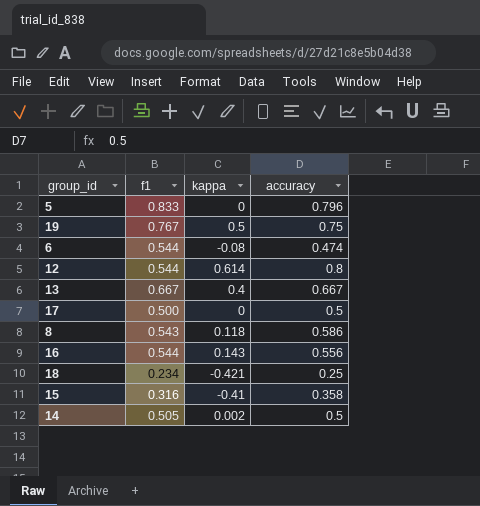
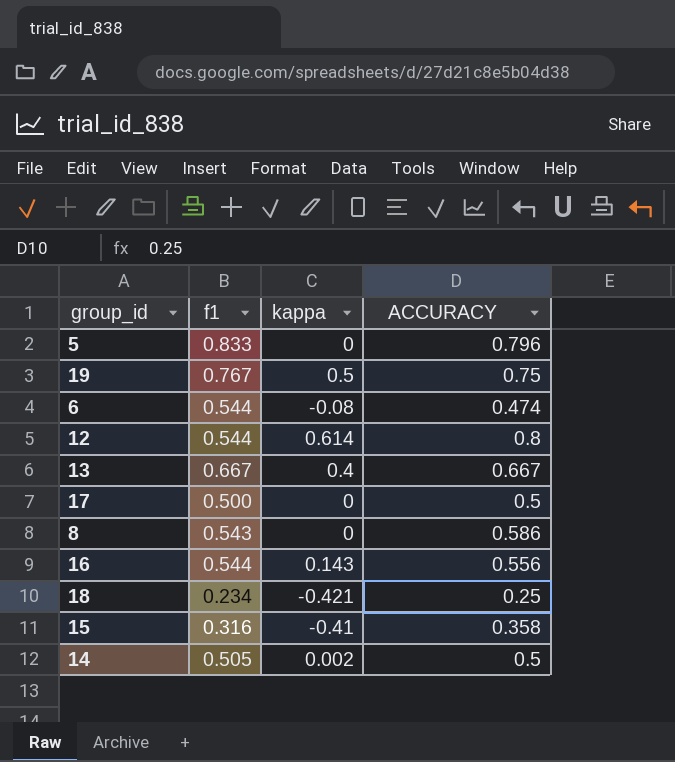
column name: accuracy -> ACCURACY
8 | kappa: 0.118 -> 0

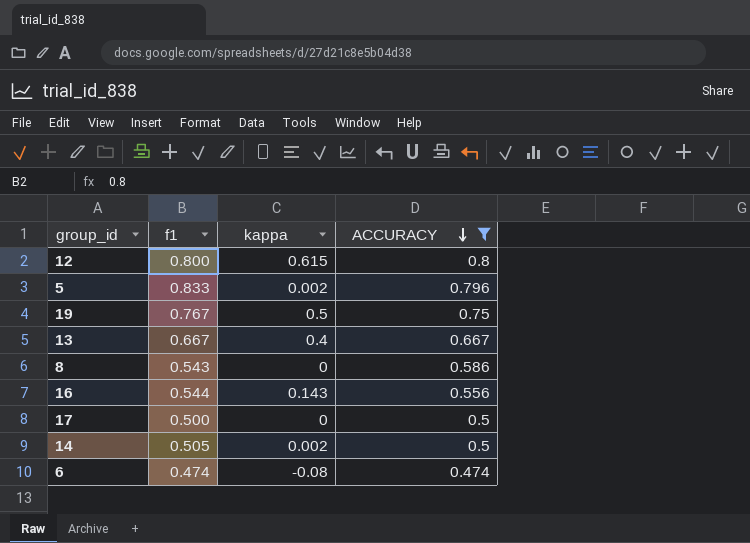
filter: none -> ACCURACY >= 0.474
row order: none -> ACCURACY descending
12 | f1: 0.544 -> 0.800
12 | kappa: 0.614 -> 0.615
5 | kappa: 0 -> 0.002
6 | f1: 0.544 -> 0.474

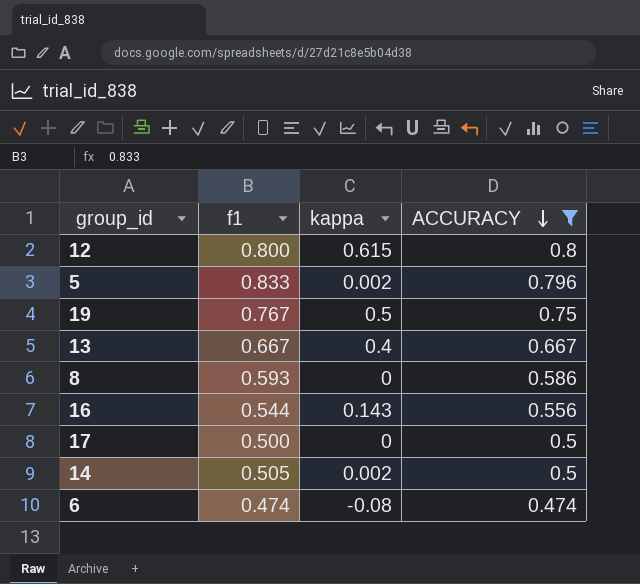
8 | f1: 0.543 -> 0.593

